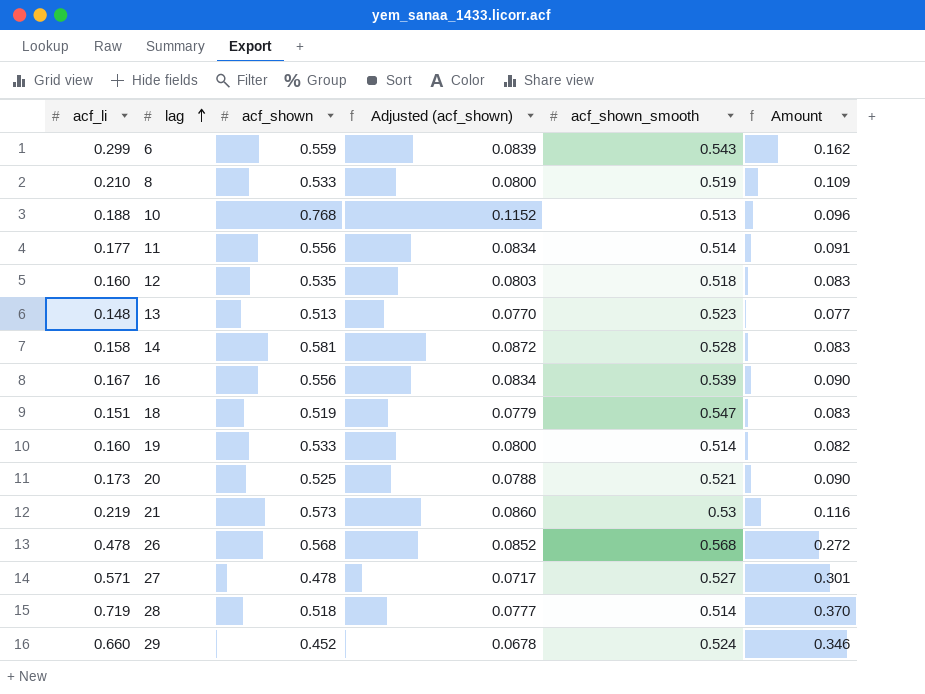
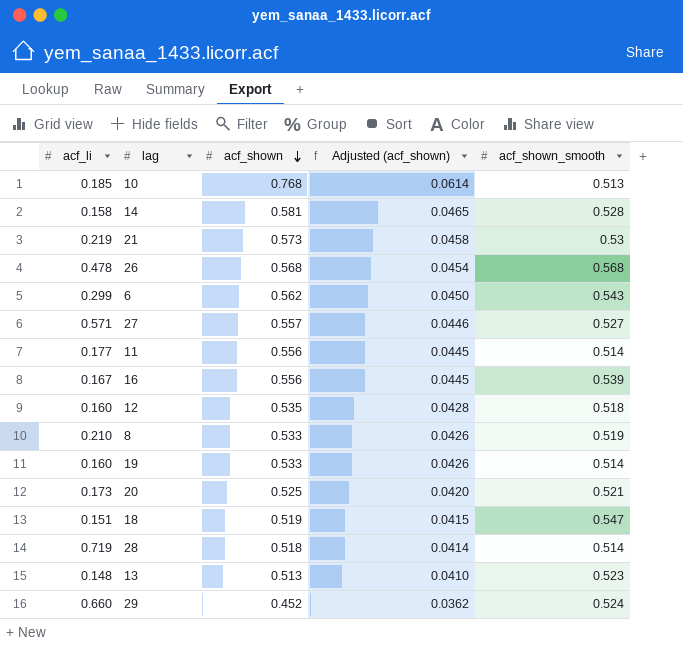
row order: lag ascending -> acf_shown descending
column Amount | formula: [acf_li] * [acf_shown_smooth] -> none
column Adjusted (acf_shown) | formula: [acf_shown] * 0.15 -> [acf_shown] * 0.08
10 | acf_li: 0.188 -> 0.185
6 | acf_shown: 0.559 -> 0.562
27 | acf_shown: 0.478 -> 0.557

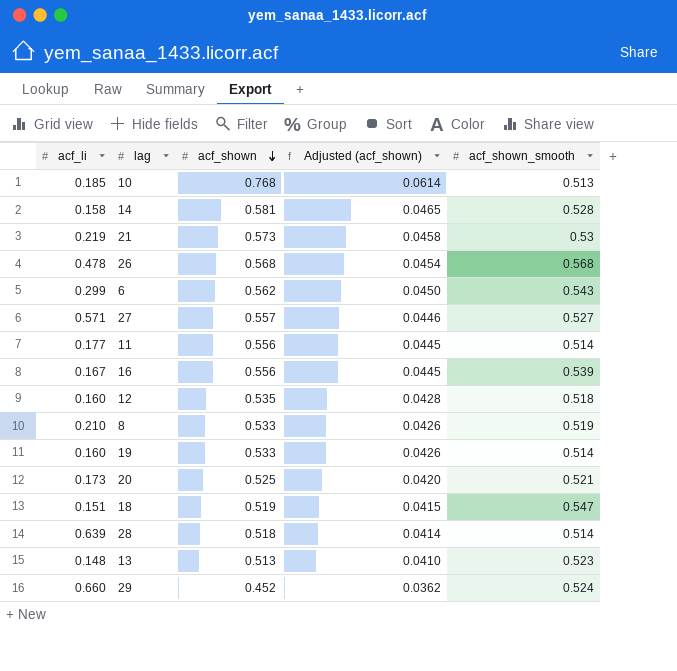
28 | acf_li: 0.719 -> 0.639

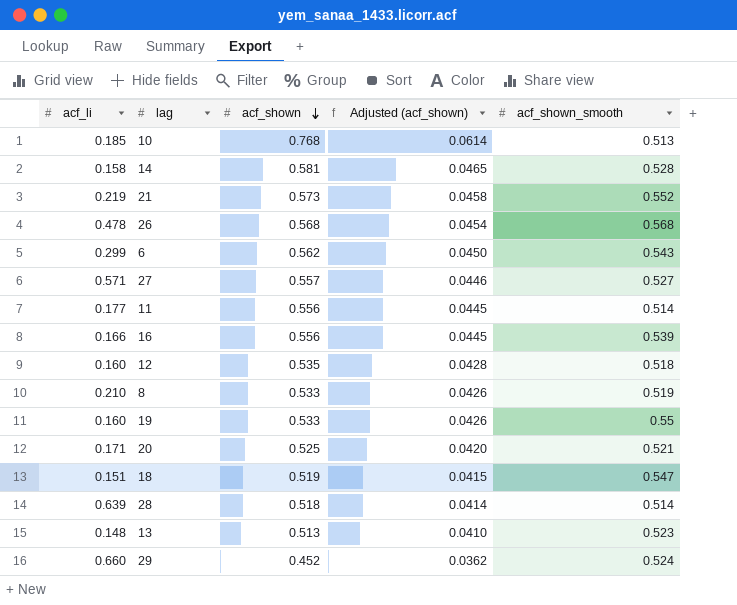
21 | acf_shown_smooth: 0.53 -> 0.552
16 | acf_li: 0.167 -> 0.166
19 | acf_shown_smooth: 0.514 -> 0.55
20 | acf_li: 0.173 -> 0.171

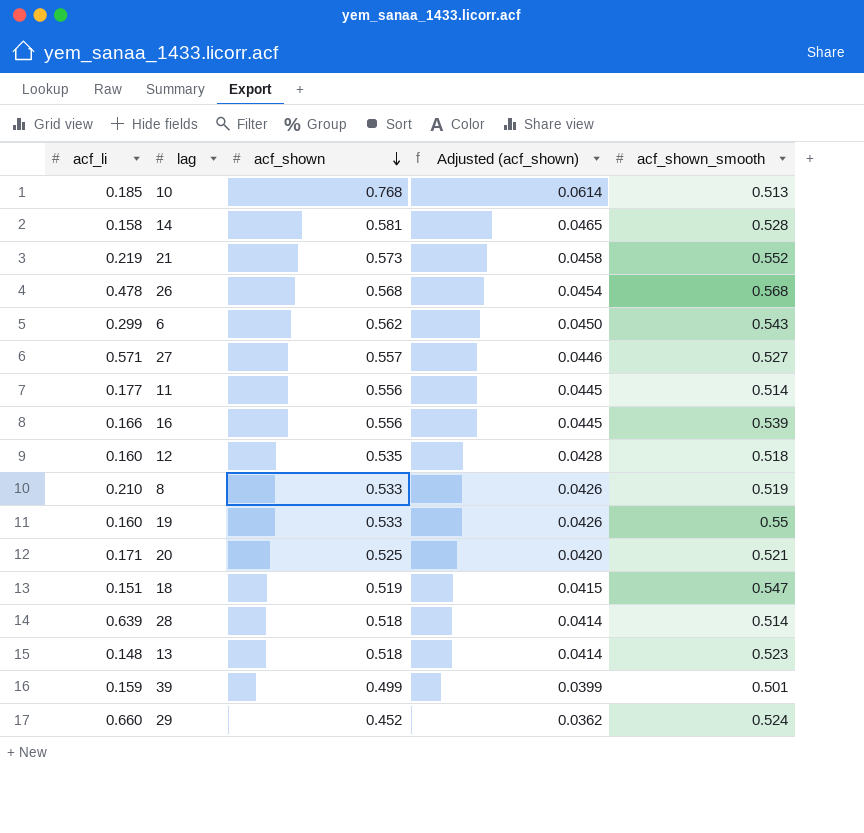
13 | acf_shown: 0.513 -> 0.518
13 | Adjusted (acf_shown): 0.0410 -> 0.0414
row 39: none -> 0.159 | 0.499 | 0.0399 | 0.501

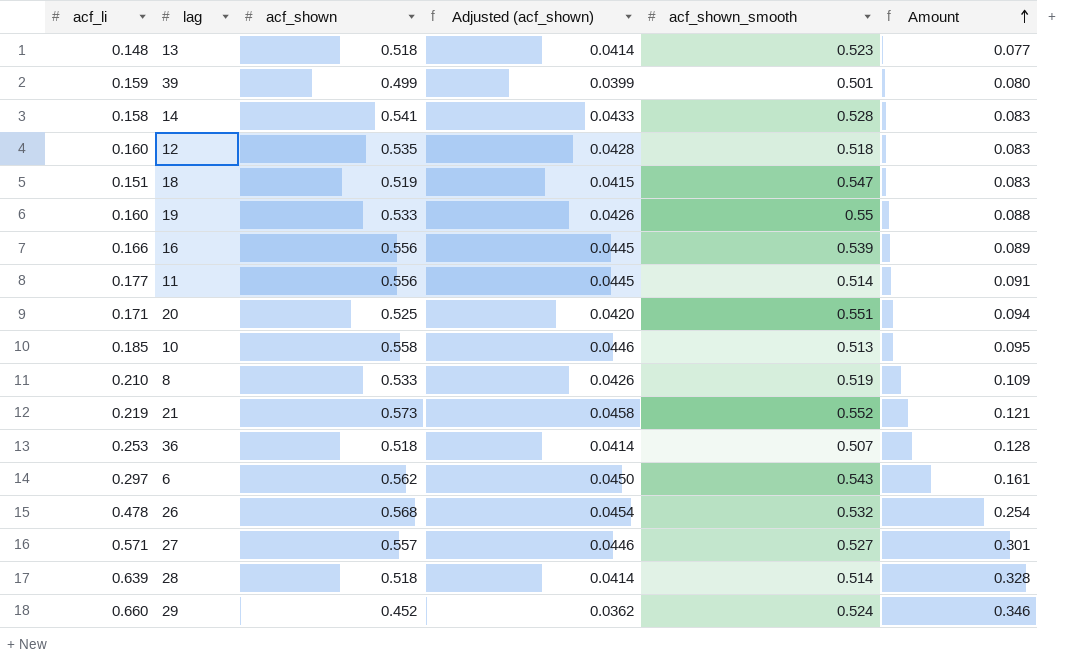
row order: acf_shown descending -> Amount ascending
column Amount | formula: none -> [acf_li] * [acf_shown_smooth]
14 | acf_shown: 0.581 -> 0.541
14 | Adjusted (acf_shown): 0.0465 -> 0.0433
20 | acf_shown_smooth: 0.521 -> 0.551
10 | acf_shown: 0.768 -> 0.558
10 | Adjusted (acf_shown): 0.0614 -> 0.0446
row 36: none -> 0.253 | 0.518 | 0.0414 | 0.507 | 0.128
6 | acf_li: 0.299 -> 0.297
26 | acf_shown_smooth: 0.568 -> 0.532

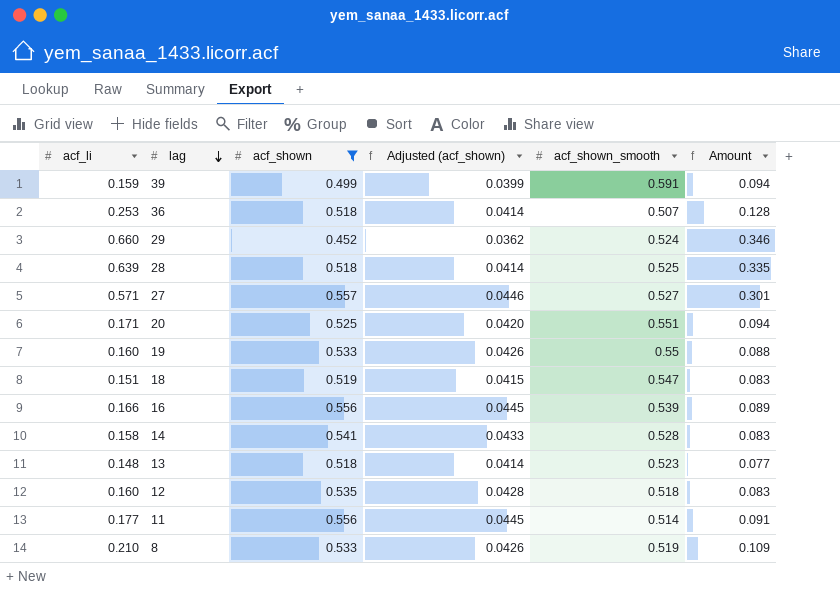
filter: none -> acf_shown <= 0.557
row order: Amount ascending -> lag descending
39 | acf_shown_smooth: 0.501 -> 0.591
39 | Amount: 0.080 -> 0.094
28 | acf_shown_smooth: 0.514 -> 0.525
28 | Amount: 0.328 -> 0.335

